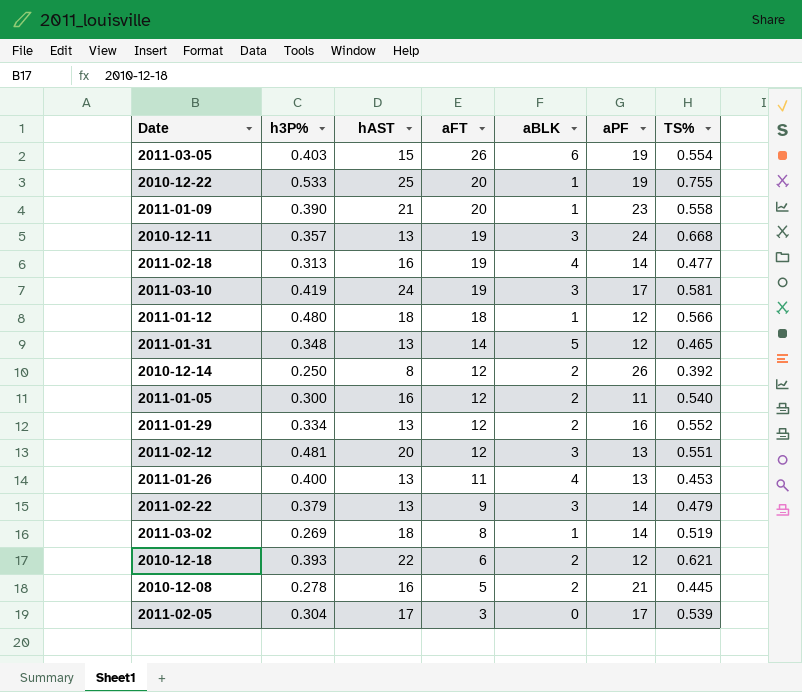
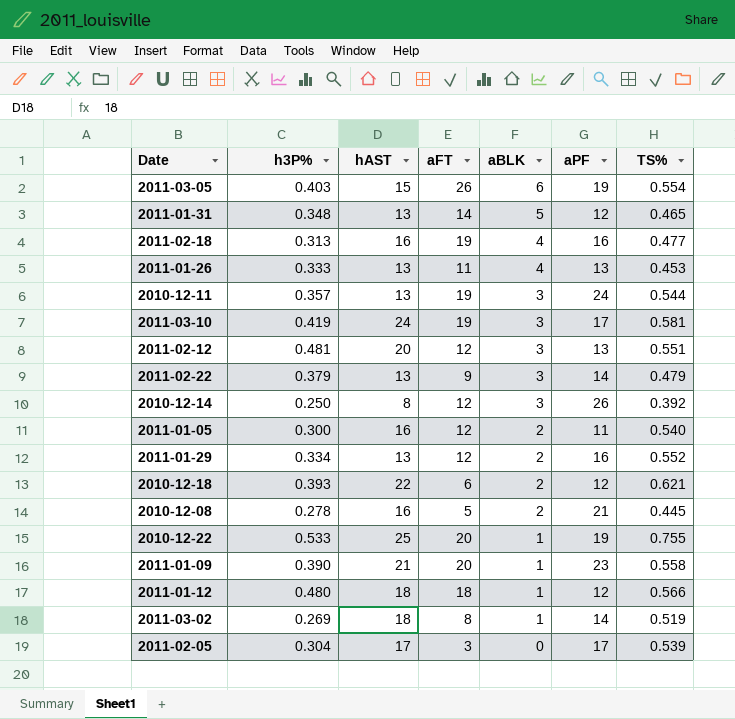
row order: aFT descending -> aBLK descending
2011-02-18 | aPF: 14 -> 16
2011-01-26 | h3P%: 0.400 -> 0.333
2010-12-11 | TS%: 0.668 -> 0.544
2010-12-14 | aBLK: 2 -> 3

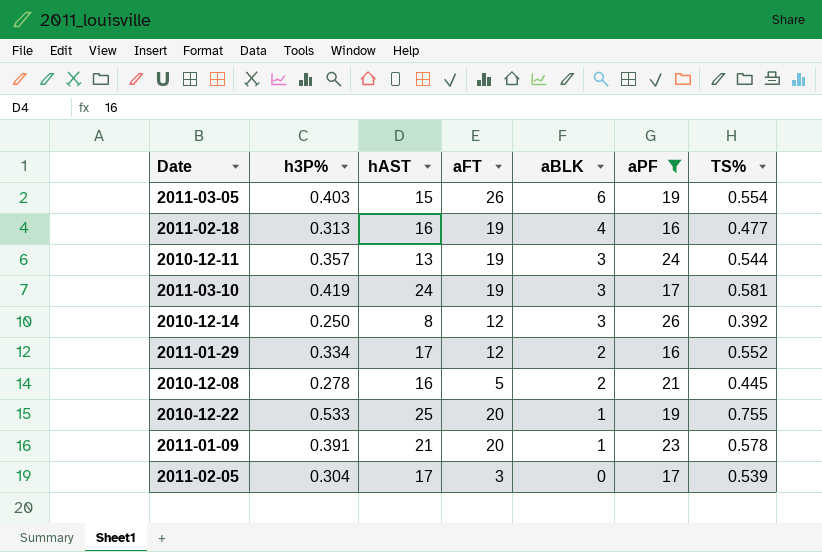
filter: none -> aPF >= 16
2011-01-29 | hAST: 13 -> 17
2011-01-09 | h3P%: 0.390 -> 0.391
2011-01-09 | TS%: 0.558 -> 0.578

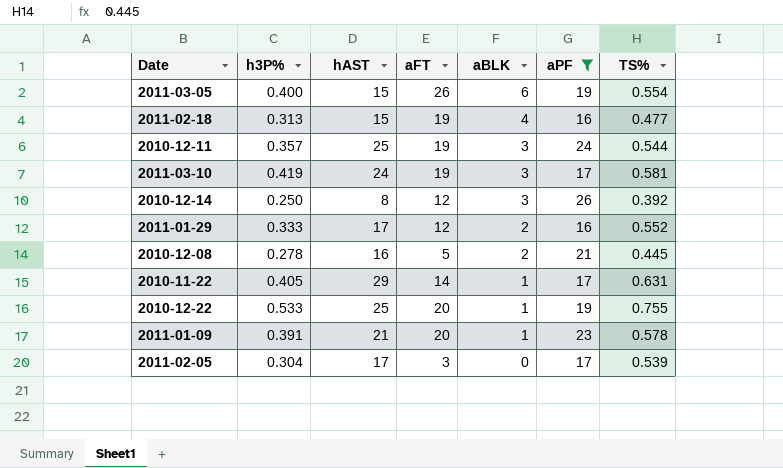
2011-03-05 | h3P%: 0.403 -> 0.400
2011-02-18 | hAST: 16 -> 15
2010-12-11 | hAST: 13 -> 25
2011-01-29 | h3P%: 0.334 -> 0.333
row 2010-11-22: none -> 0.405 | 29 | 14 | 1 | 17 | 0.631

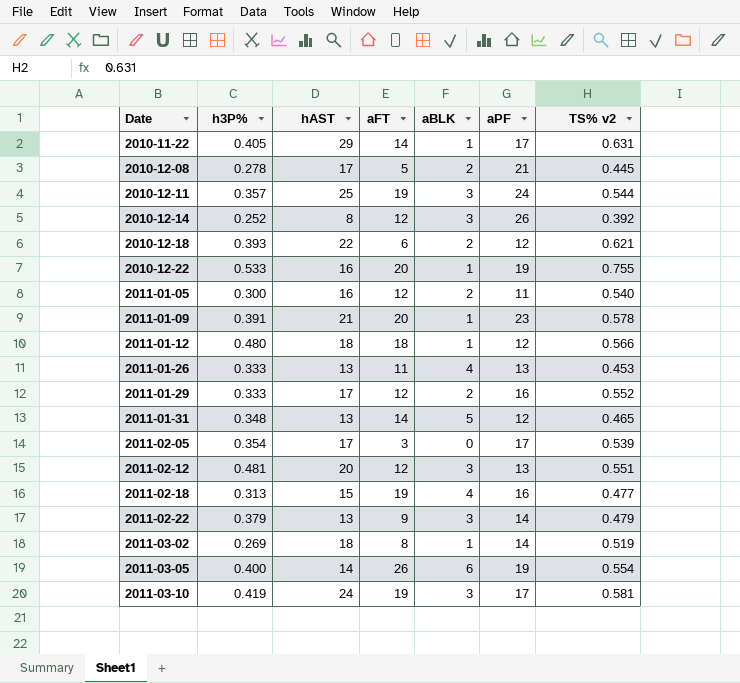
filter: aPF >= 16 -> none
row order: aBLK descending -> Date ascending
column name: TS% -> TS% v2
2010-12-08 | hAST: 16 -> 17
2010-12-14 | h3P%: 0.250 -> 0.252
2010-12-22 | hAST: 25 -> 16
2011-02-05 | h3P%: 0.304 -> 0.354
2011-03-05 | hAST: 15 -> 14

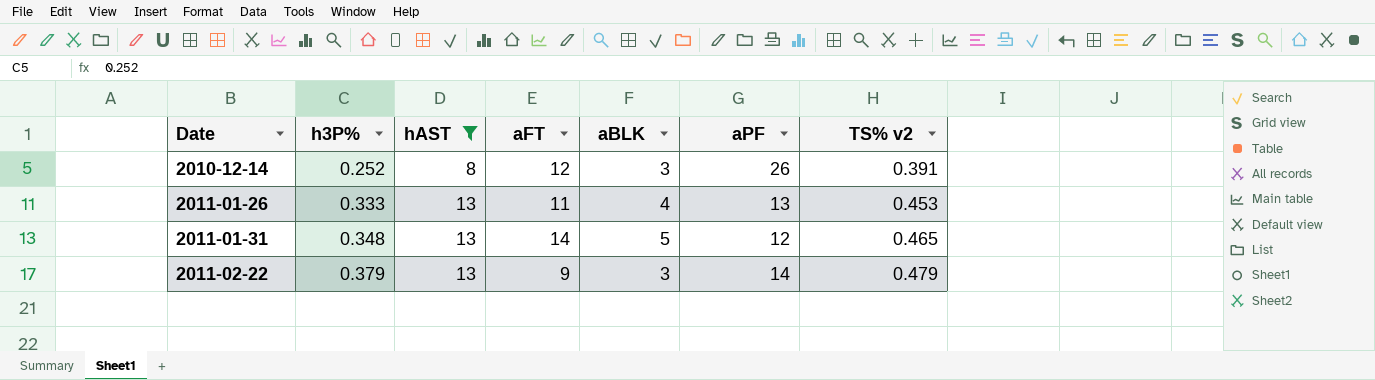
filter: none -> hAST <= 13
2010-12-14 | TS% v2: 0.392 -> 0.391

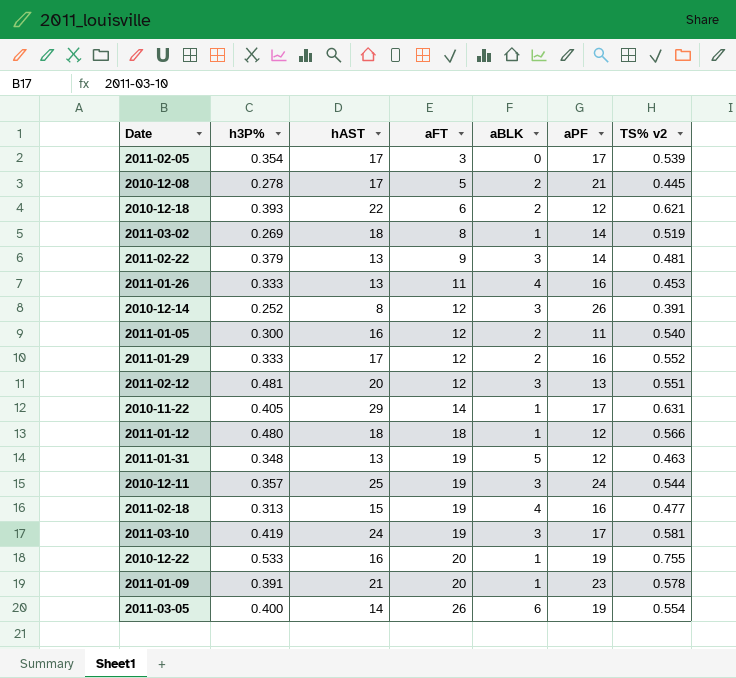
filter: hAST <= 13 -> none
row order: Date ascending -> aFT ascending
2011-02-22 | TS% v2: 0.479 -> 0.481
2011-01-26 | aPF: 13 -> 16
2011-01-31 | aFT: 14 -> 19
2011-01-31 | TS% v2: 0.465 -> 0.463

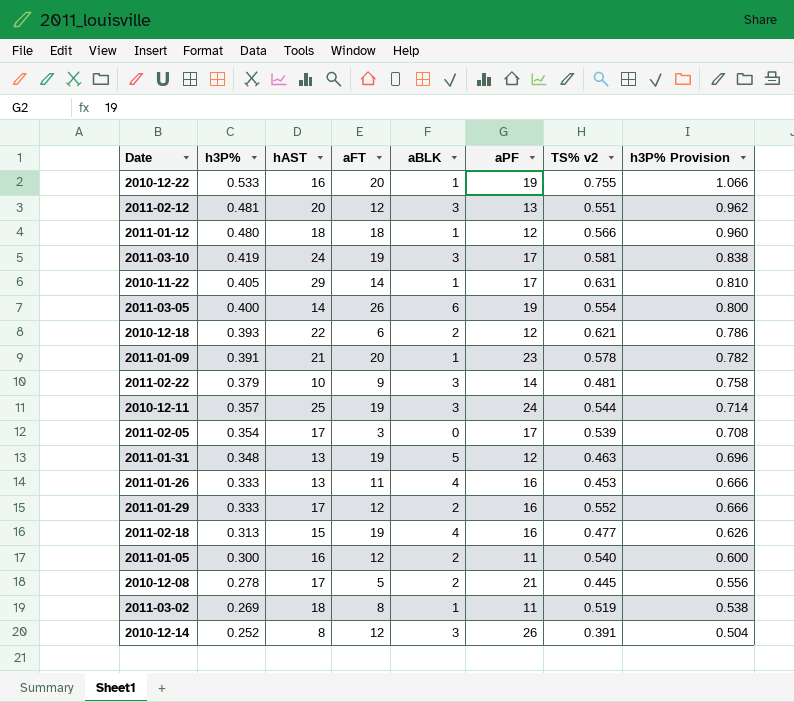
row order: aFT ascending -> h3P% descending
column h3P% Provision | formula: none -> [h3P%] * 2
2011-02-22 | hAST: 13 -> 10
2011-03-02 | aPF: 14 -> 11

